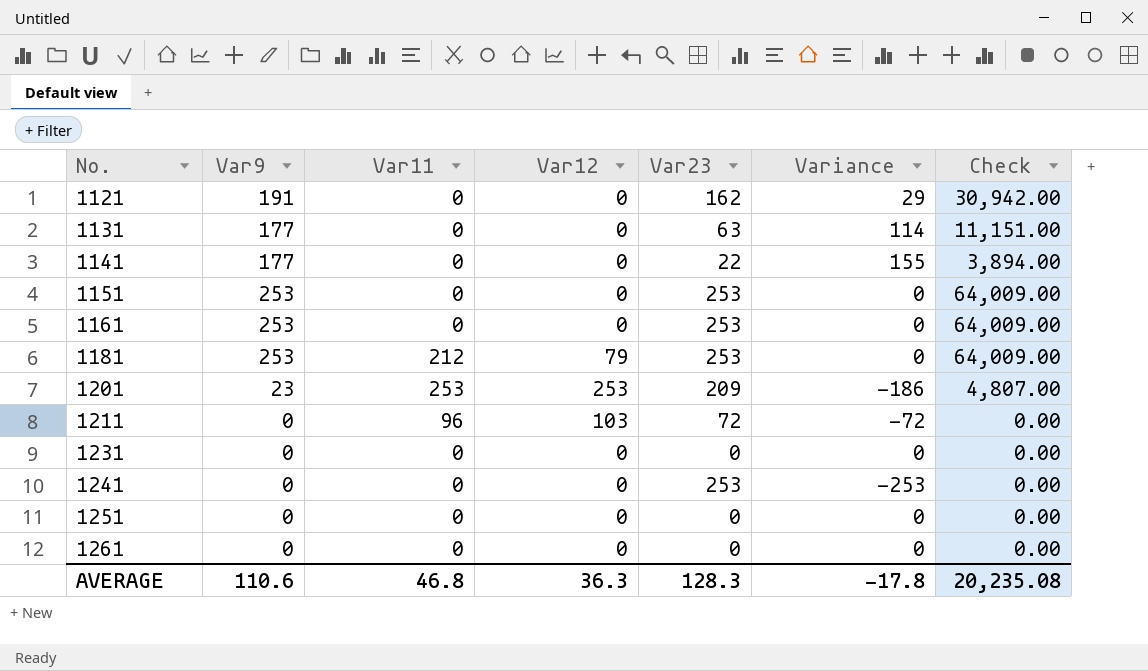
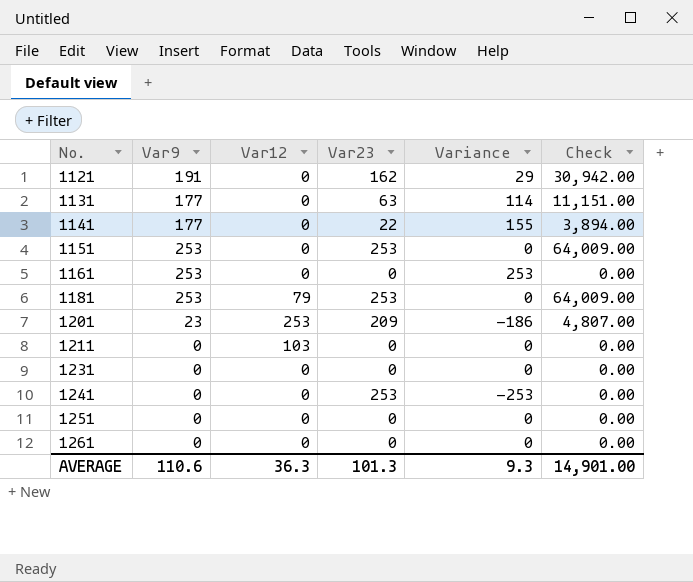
column Var11 | position: 3 -> none
1161 | Var23: 253 -> 0
1161 | Variance: 0 -> 253
1161 | Check: 64,009.00 -> 0.00
1211 | Var23: 72 -> 0
1211 | Variance: -72 -> 0
AVERAGE | Var23: 128.3 -> 101.3
AVERAGE | Variance: -17.8 -> 9.3
AVERAGE | Check: 20,235.08 -> 14,901.00

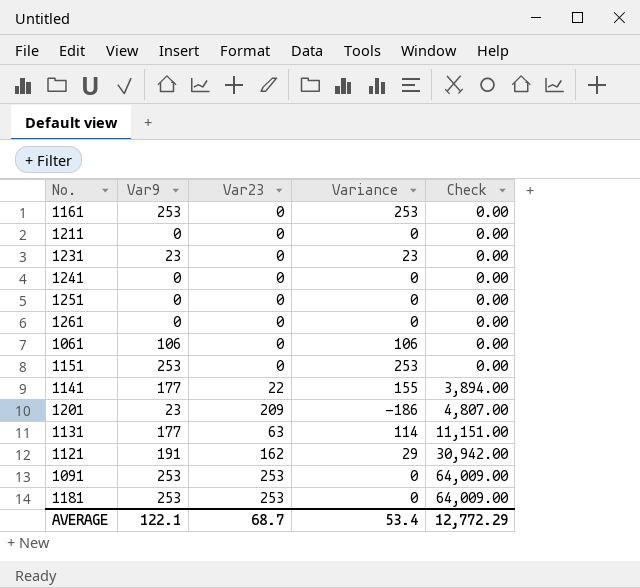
row order: No. ascending -> Check ascending
column Var12 | position: 3 -> none
1231 | Var9: 0 -> 23
1231 | Variance: 0 -> 23
1241 | Var23: 253 -> 0
1241 | Variance: -253 -> 0
row 1061: none -> 106 | 0 | 106 | 0.00
1151 | Var23: 253 -> 0
1151 | Variance: 0 -> 253
1151 | Check: 64,009.00 -> 0.00
row 1091: none -> 253 | 253 | 0 | 64,009.00
AVERAGE | Var9: 110.6 -> 122.1
AVERAGE | Var23: 101.3 -> 68.7
AVERAGE | Variance: 9.3 -> 53.4
AVERAGE | Check: 14,901.00 -> 12,772.29

